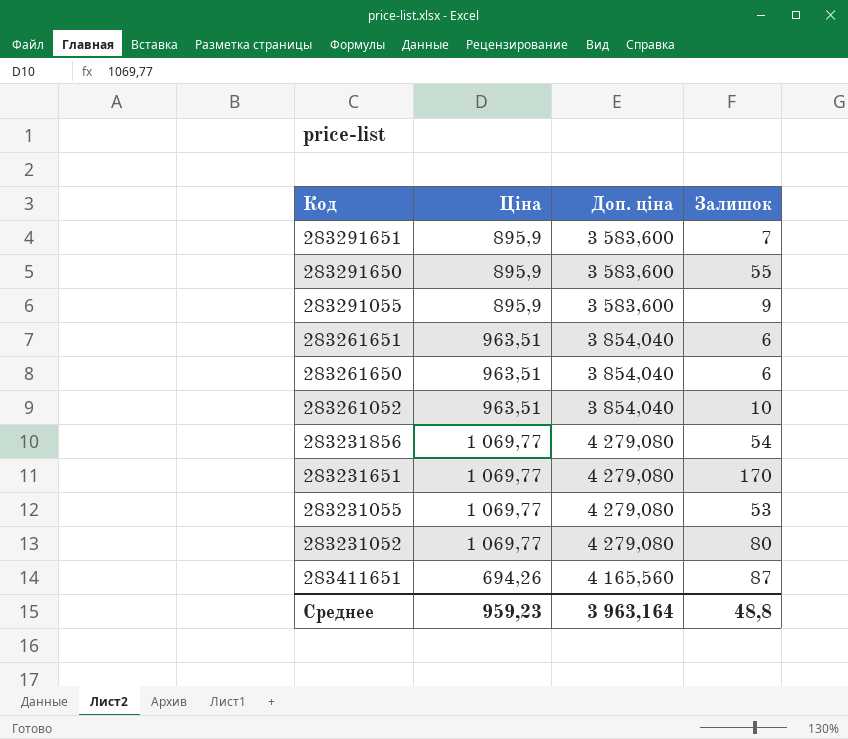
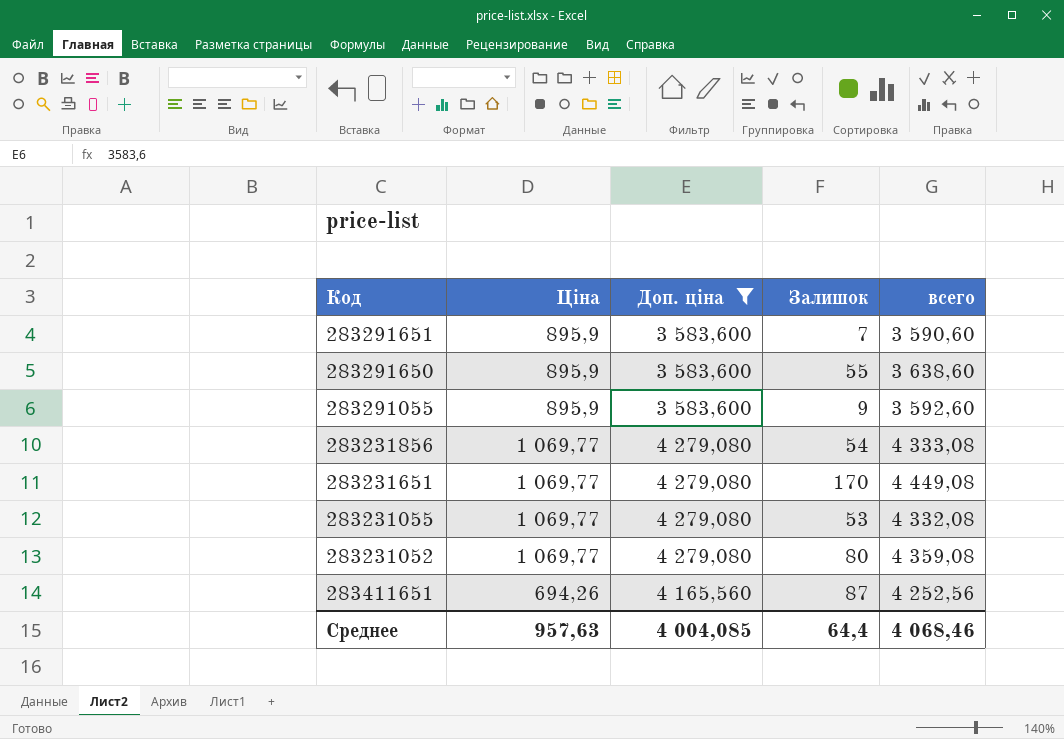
filter: none -> Доп. ціна != 3 854,040
column всего | formula: none -> [Доп. ціна] + [Залишок]
Среднее | Ціна: 959,23 -> 957,63
Среднее | Доп. ціна: 3 963,164 -> 4 004,085
Среднее | Залишок: 48,8 -> 64,4

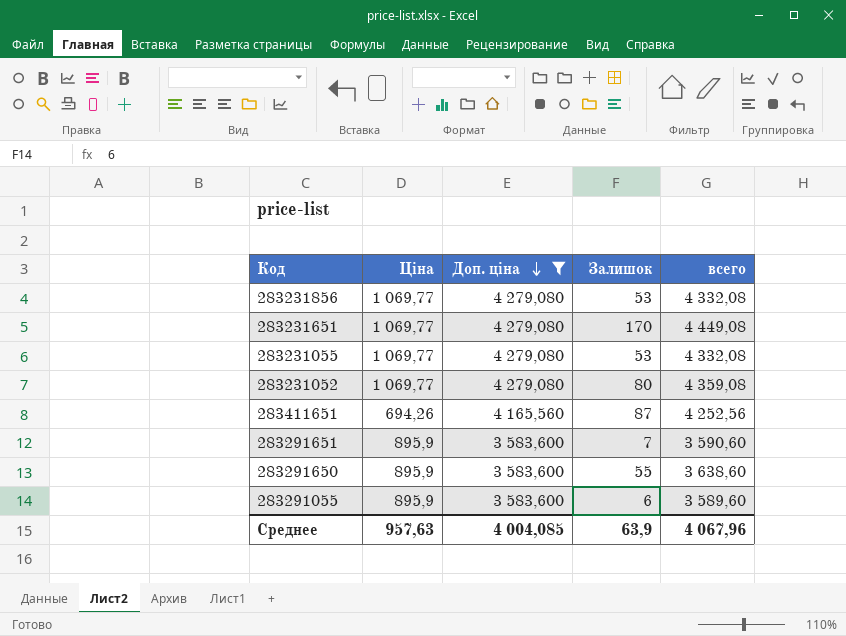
row order: none -> Доп. ціна descending
283231856 | Залишок: 54 -> 53
283231856 | всего: 4 333,08 -> 4 332,08
283291055 | Залишок: 9 -> 6
283291055 | всего: 3 592,60 -> 3 589,60
Среднее | Залишок: 64,4 -> 63,9
Среднее | всего: 4 068,46 -> 4 067,96

